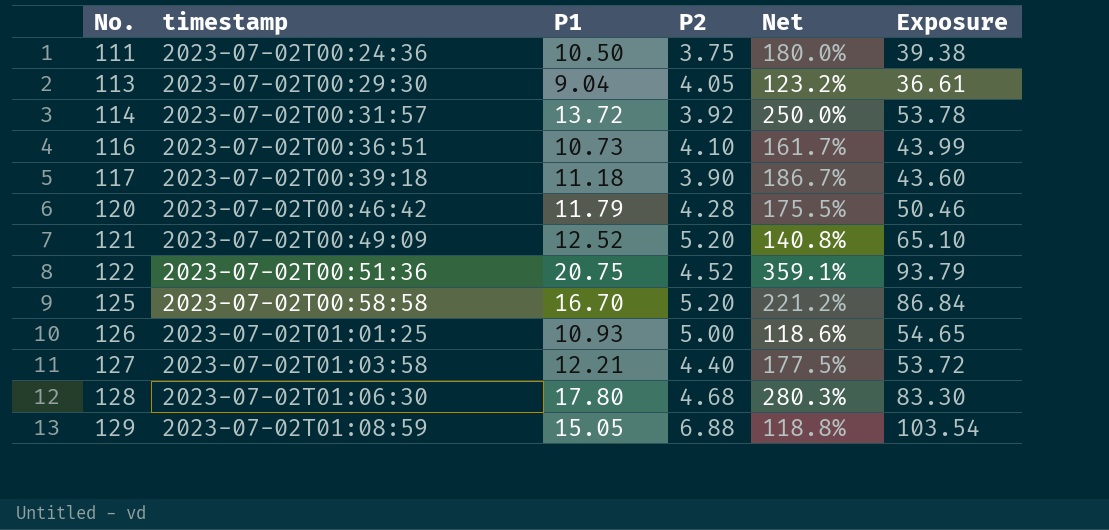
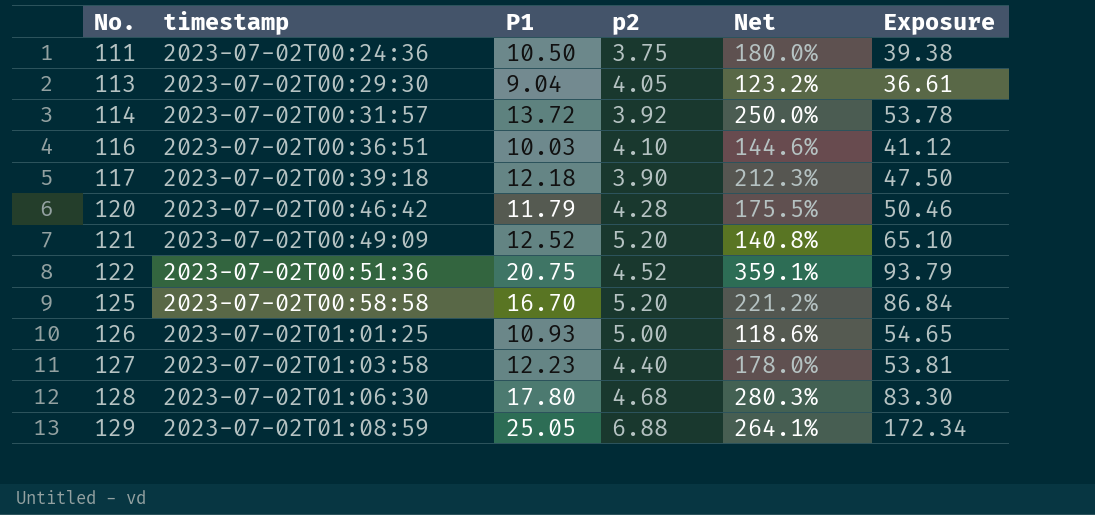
column name: P2 -> p2
116 | P1: 10.73 -> 10.03
116 | Net: 161.7% -> 144.6%
116 | Exposure: 43.99 -> 41.12
117 | P1: 11.18 -> 12.18
117 | Net: 186.7% -> 212.3%
117 | Exposure: 43.60 -> 47.50
127 | P1: 12.21 -> 12.23
127 | Net: 177.5% -> 178.0%
127 | Exposure: 53.72 -> 53.81
129 | P1: 15.05 -> 25.05
129 | Net: 118.8% -> 264.1%
129 | Exposure: 103.54 -> 172.34

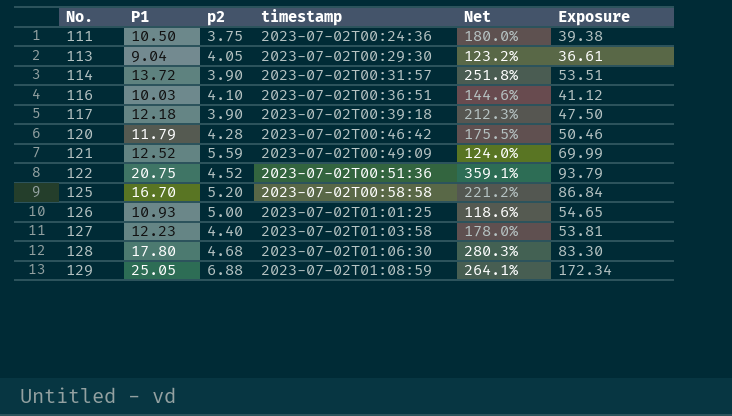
column timestamp | position: 2 -> 4
114 | p2: 3.92 -> 3.90
114 | Net: 250.0% -> 251.8%
114 | Exposure: 53.78 -> 53.51
121 | p2: 5.20 -> 5.59
121 | Net: 140.8% -> 124.0%
121 | Exposure: 65.10 -> 69.99

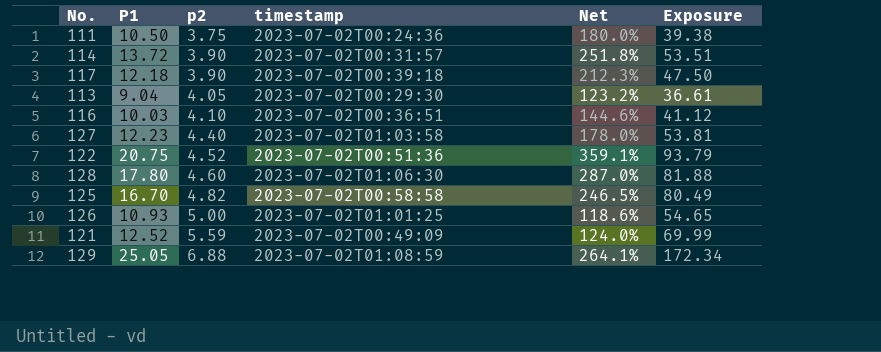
row order: No. ascending -> p2 ascending
row 120: 11.79 | 4.28 | 2023-07-02T00:46:42 | 175.5% | 50.46 -> none
128 | p2: 4.68 -> 4.60
128 | Net: 280.3% -> 287.0%
128 | Exposure: 83.30 -> 81.88
125 | p2: 5.20 -> 4.82
125 | Net: 221.2% -> 246.5%
125 | Exposure: 86.84 -> 80.49

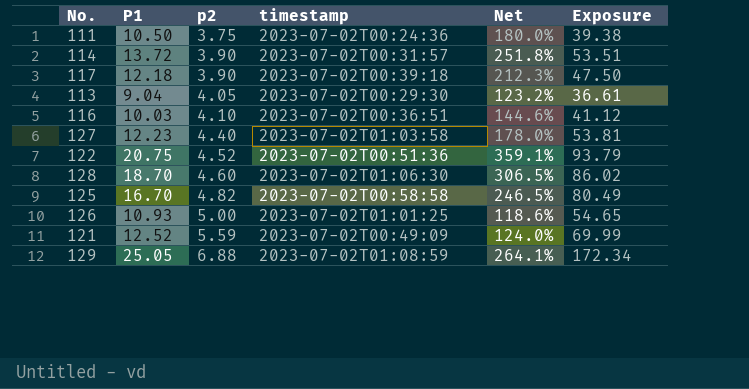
128 | P1: 17.80 -> 18.70
128 | Net: 287.0% -> 306.5%
128 | Exposure: 81.88 -> 86.02

